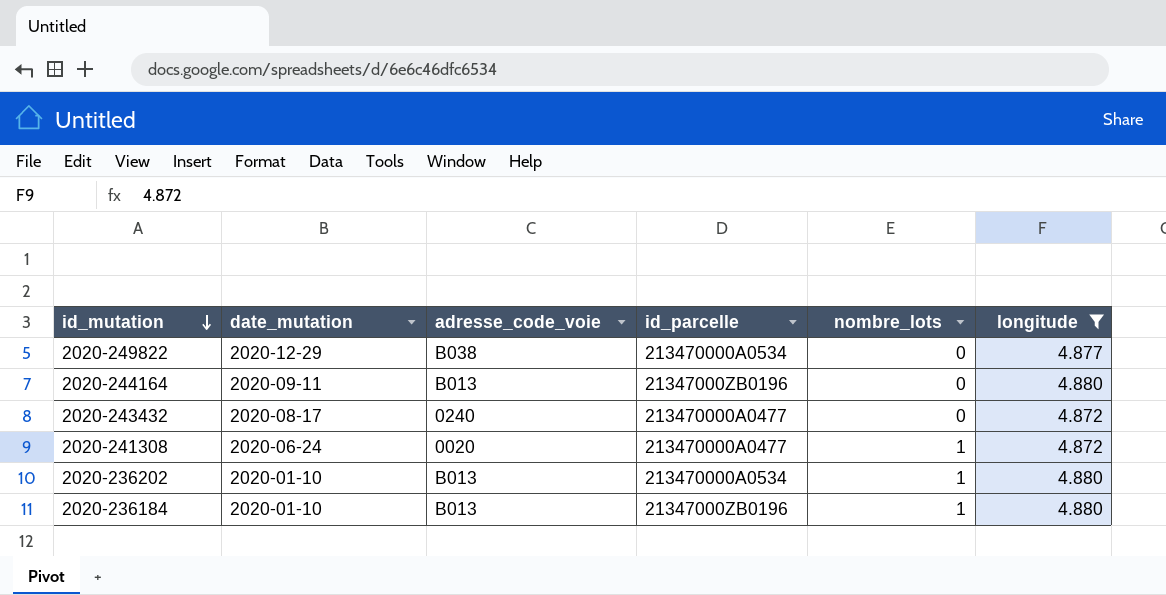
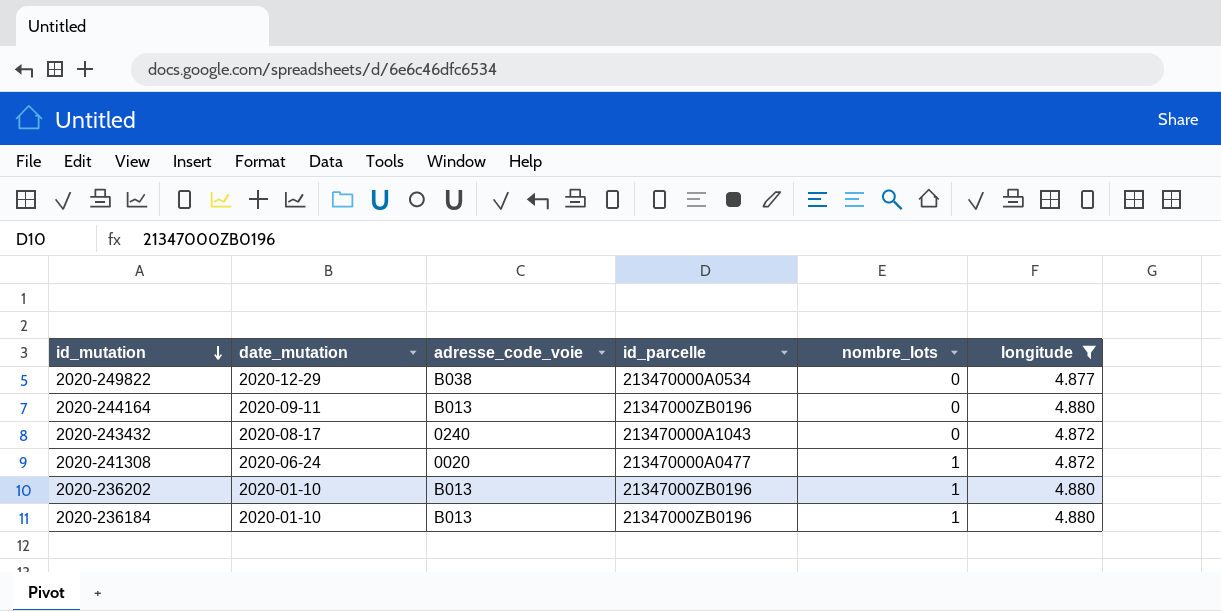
2020-243432 | id_parcelle: 213470000A0477 -> 213470000A1043
2020-236202 | id_parcelle: 213470000A0534 -> 21347000ZB0196

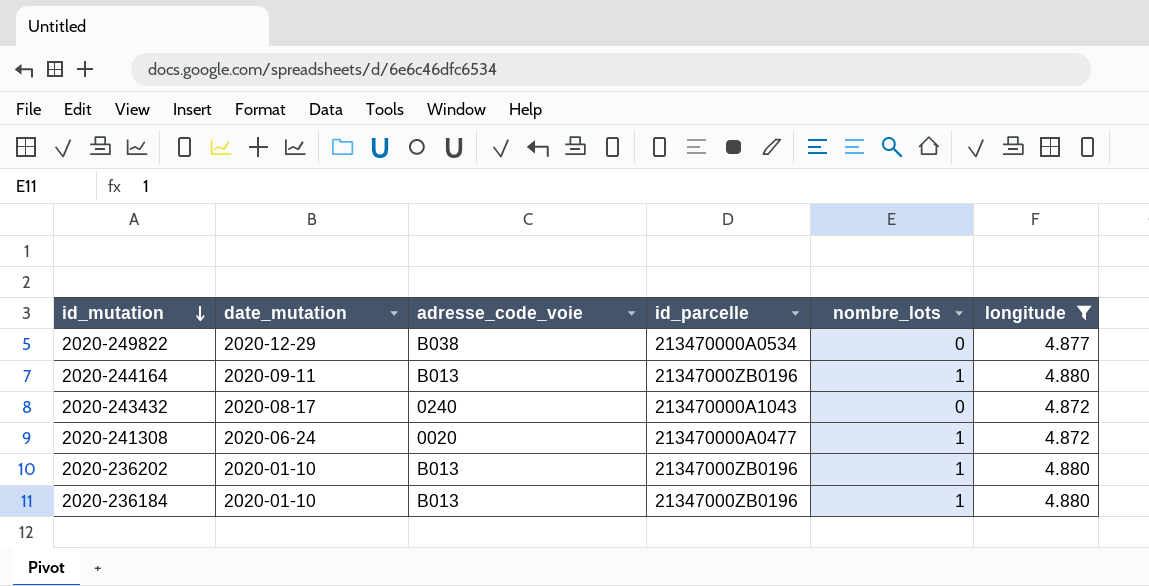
2020-244164 | nombre_lots: 0 -> 1

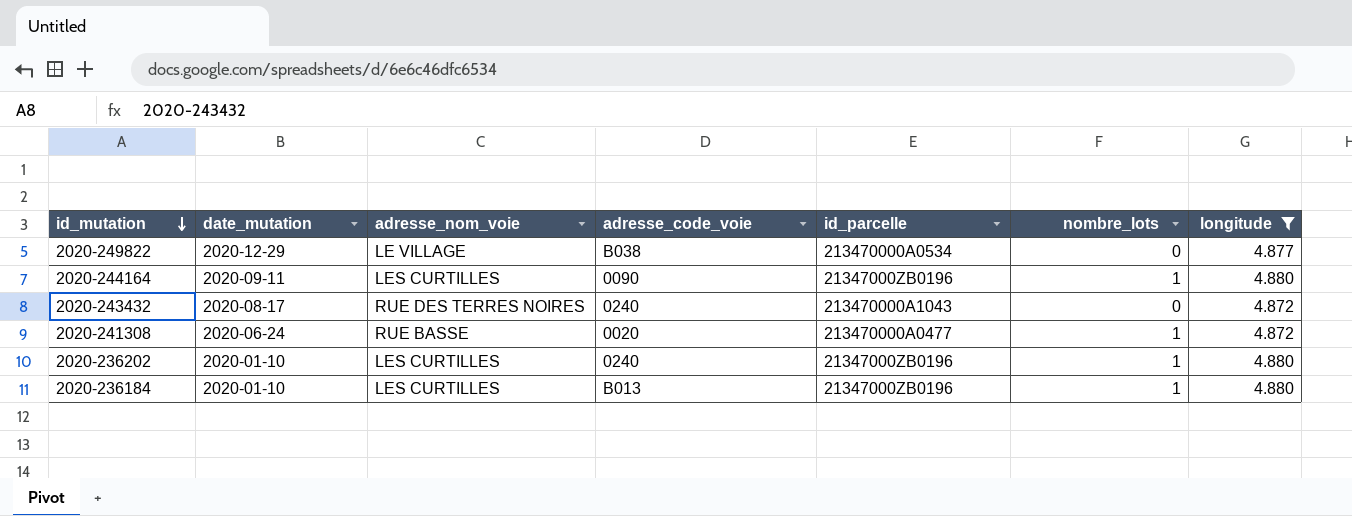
column adresse_nom_voie | position: none -> 3
2020-244164 | adresse_code_voie: B013 -> 0090
2020-236202 | adresse_code_voie: B013 -> 0240

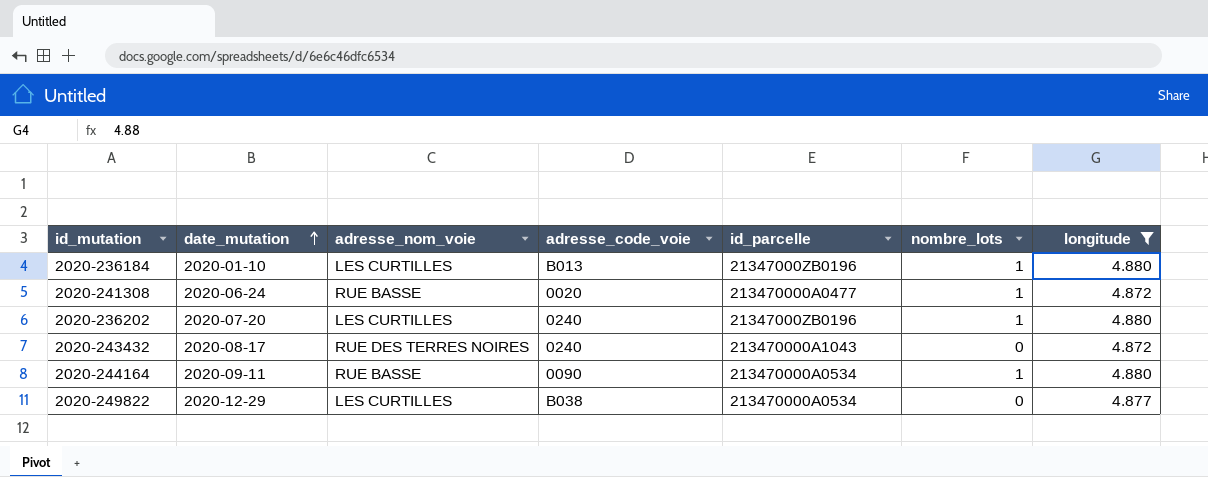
row order: id_mutation descending -> date_mutation ascending
2020-236202 | date_mutation: 2020-01-10 -> 2020-07-20
2020-244164 | adresse_nom_voie: LES CURTILLES -> RUE BASSE
2020-244164 | id_parcelle: 21347000ZB0196 -> 213470000A0534
2020-249822 | adresse_nom_voie: LE VILLAGE -> LES CURTILLES

